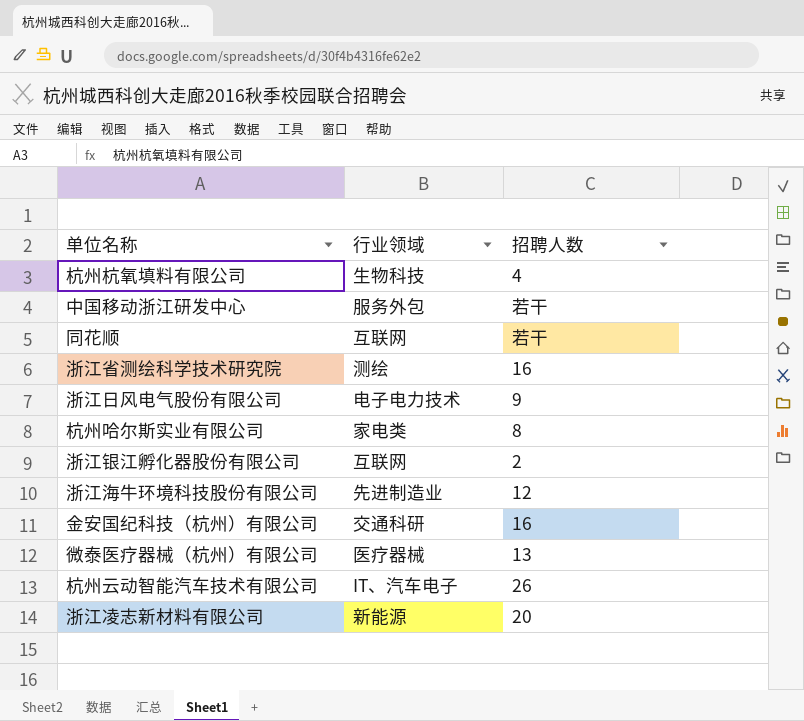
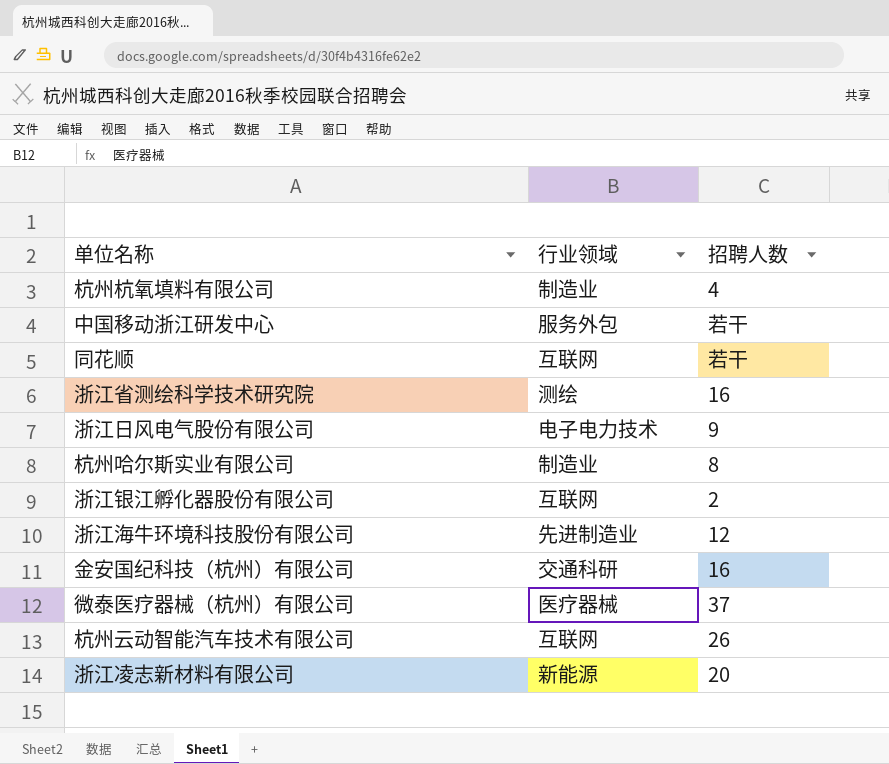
杭州杭氧填料有限公司 | 行业领域: 生物科技 -> 制造业
杭州哈尔斯实业有限公司 | 行业领域: 家电类 -> 制造业
微泰医疗器械（杭州）有限公司 | 招聘人数: 13 -> 37
杭州云动智能汽车技术有限公司 | 行业领域: IT、汽车电子 -> 互联网

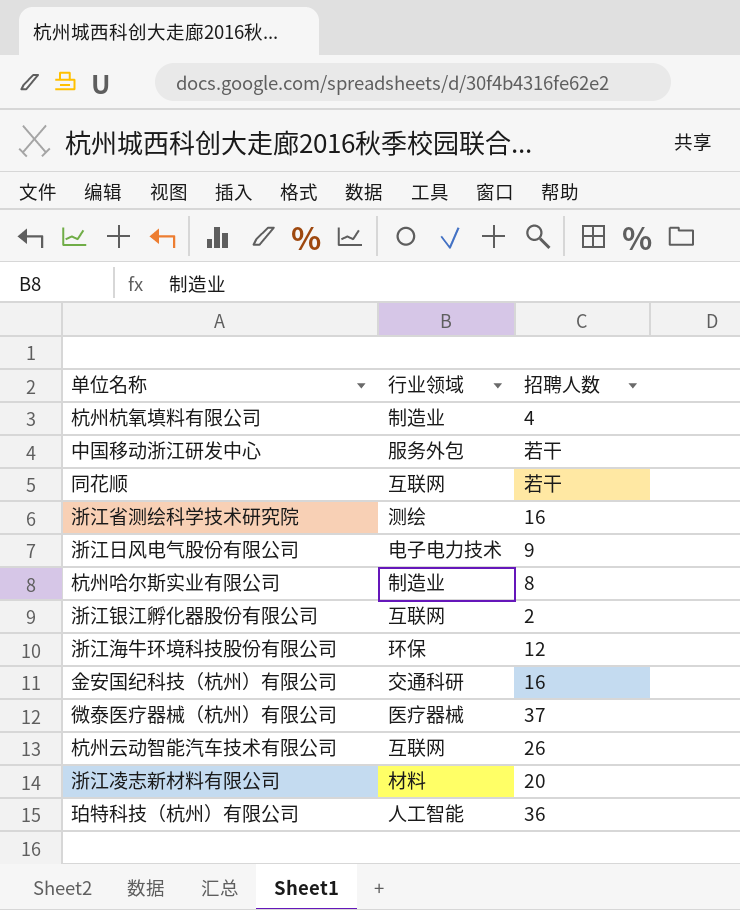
浙江海牛环境科技股份有限公司 | 行业领域: 先进制造业 -> 环保
浙江凌志新材料有限公司 | 行业领域: 新能源 -> 材料
row 珀特科技（杭州）有限公司: none -> 人工智能 | 36

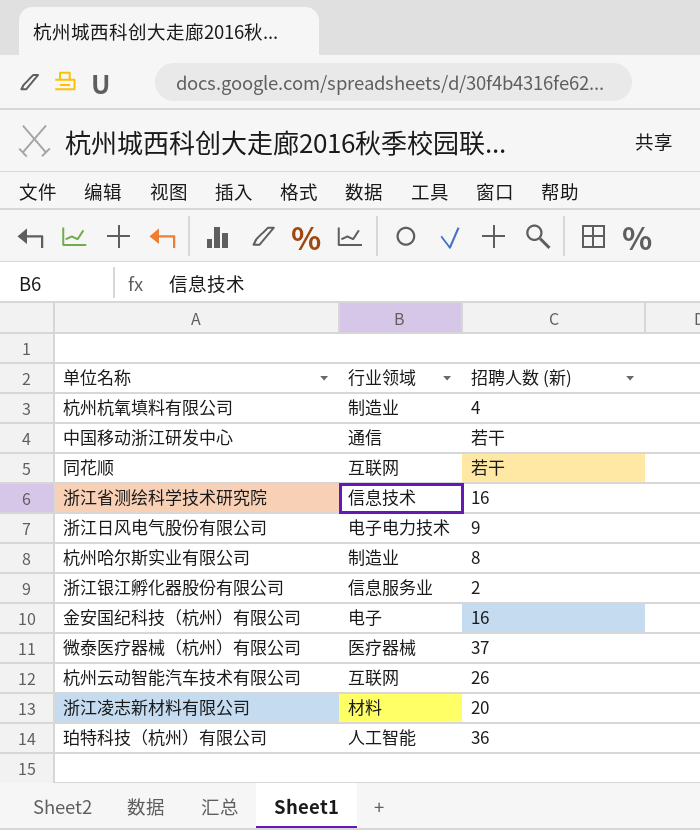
column name: 招聘人数 -> 招聘人数 (新)
row 浙江海牛环境科技股份有限公司: 环保 | 12 -> none
中国移动浙江研发中心 | 行业领域: 服务外包 -> 通信
浙江省测绘科学技术研究院 | 行业领域: 测绘 -> 信息技术
浙江银江孵化器股份有限公司 | 行业领域: 互联网 -> 信息服务业
金安国纪科技（杭州）有限公司 | 行业领域: 交通科研 -> 电子

